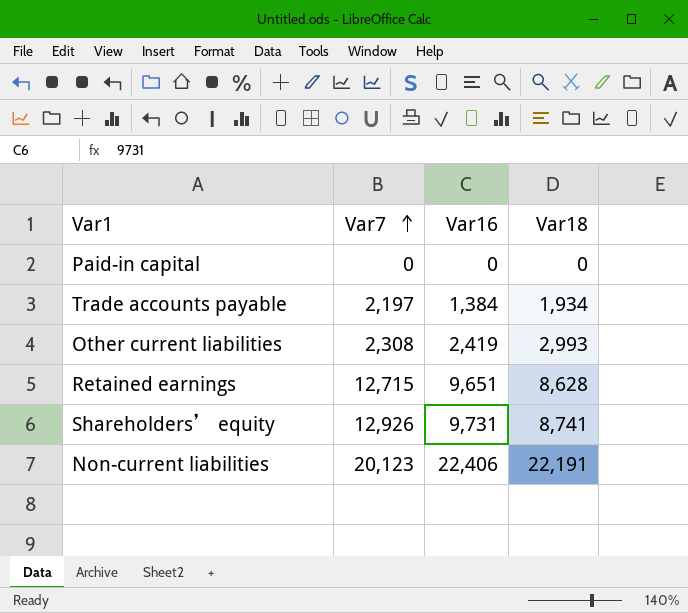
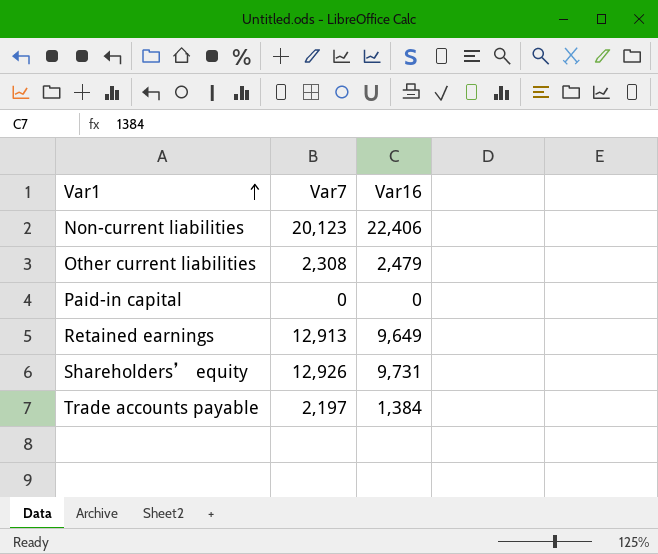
row order: Var7 ascending -> Var1 ascending
column Var18 | position: 4 -> none
Other current liabilities | Var16: 2,419 -> 2,479
Retained earnings | Var7: 12,715 -> 12,913
Retained earnings | Var16: 9,651 -> 9,649

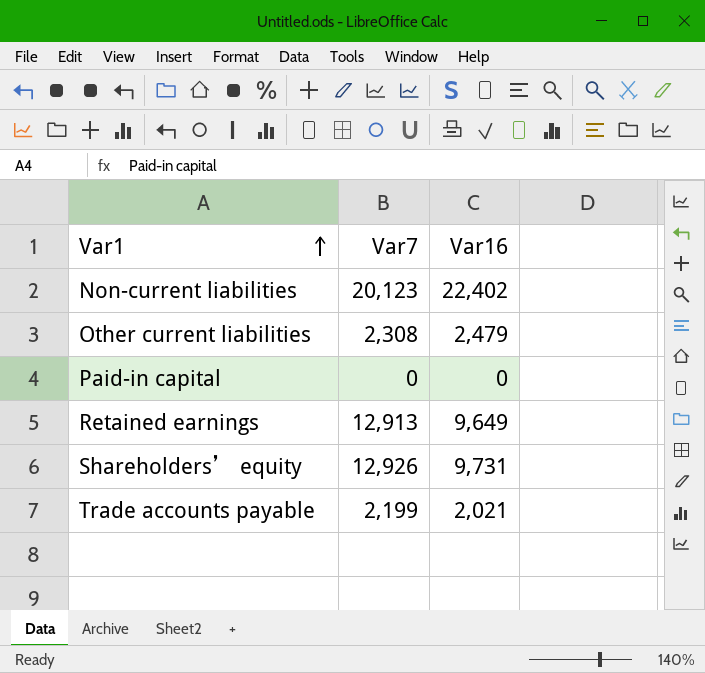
Non-current liabilities | Var16: 22,406 -> 22,402
Trade accounts payable | Var7: 2,197 -> 2,199
Trade accounts payable | Var16: 1,384 -> 2,021

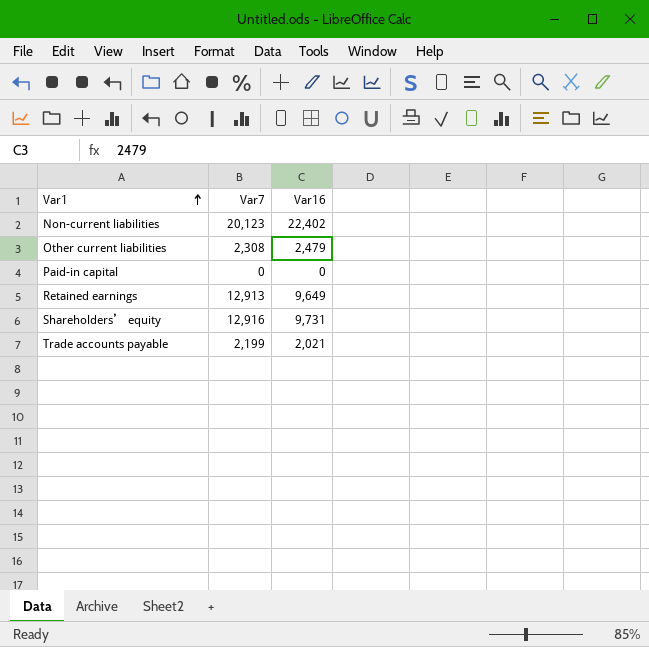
Shareholders’ equity | Var7: 12,926 -> 12,916

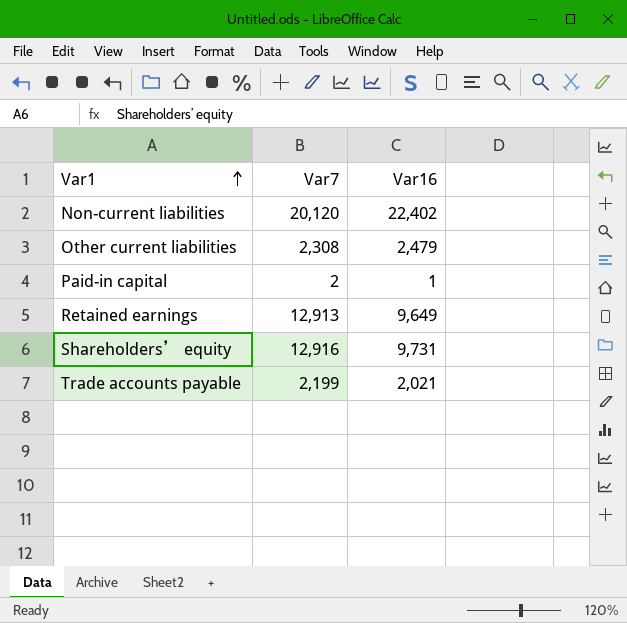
Non-current liabilities | Var7: 20,123 -> 20,120
Paid-in capital | Var7: 0 -> 2
Paid-in capital | Var16: 0 -> 1

